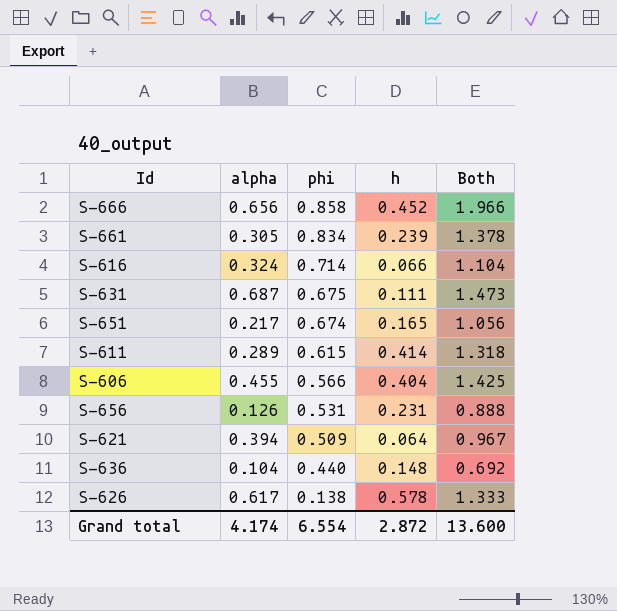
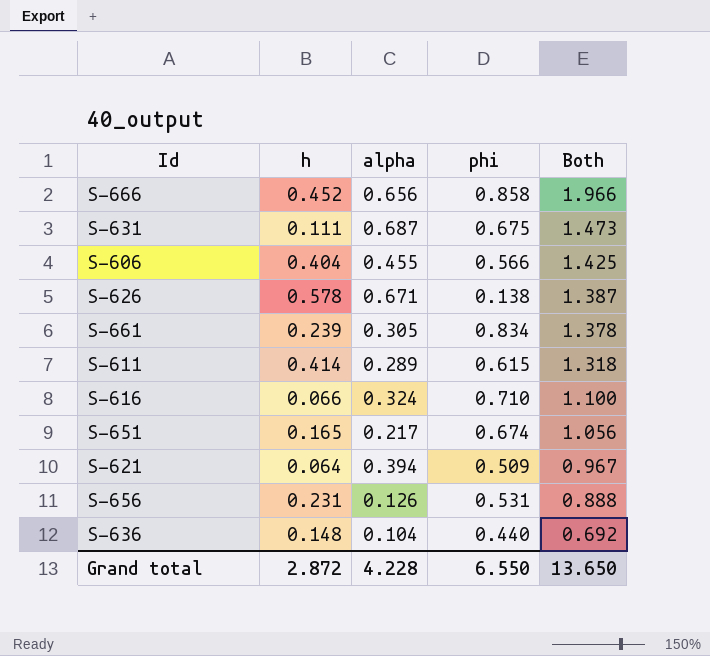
row order: phi descending -> Both descending
column h | position: 4 -> 2
S-626 | alpha: 0.617 -> 0.671
S-626 | Both: 1.333 -> 1.387
S-616 | phi: 0.714 -> 0.710
S-616 | Both: 1.104 -> 1.100
Grand total | alpha: 4.174 -> 4.228
Grand total | phi: 6.554 -> 6.550
Grand total | Both: 13.600 -> 13.650

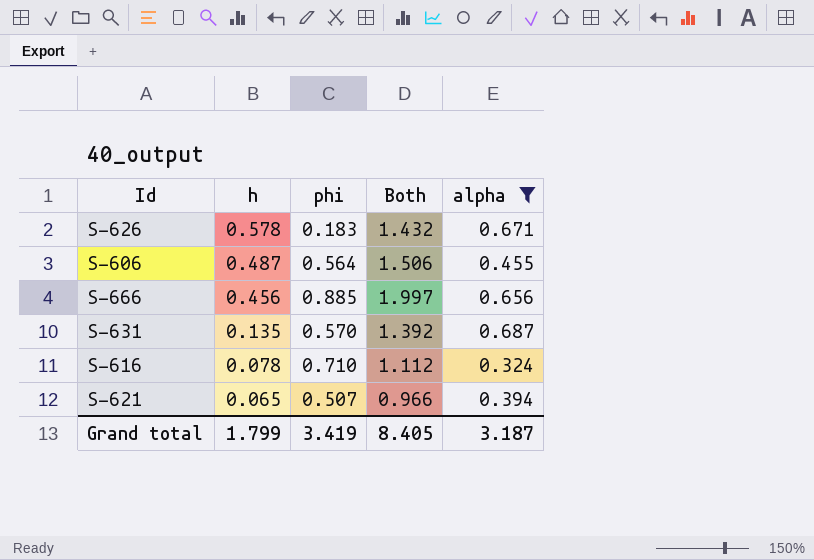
filter: none -> alpha >= 0.324
row order: Both descending -> h descending
column alpha | position: 3 -> 5
S-626 | phi: 0.138 -> 0.183
S-626 | Both: 1.387 -> 1.432
S-606 | h: 0.404 -> 0.487
S-606 | phi: 0.566 -> 0.564
S-606 | Both: 1.425 -> 1.506
S-666 | h: 0.452 -> 0.456
S-666 | phi: 0.858 -> 0.885
S-666 | Both: 1.966 -> 1.997
S-631 | h: 0.111 -> 0.135
S-631 | phi: 0.675 -> 0.570
S-631 | Both: 1.473 -> 1.392
S-616 | h: 0.066 -> 0.078
S-616 | Both: 1.100 -> 1.112
S-621 | h: 0.064 -> 0.065
S-621 | phi: 0.509 -> 0.507
S-621 | Both: 0.967 -> 0.966
Grand total | h: 2.872 -> 1.799
Grand total | phi: 6.550 -> 3.419
Grand total | Both: 13.650 -> 8.405
Grand total | alpha: 4.228 -> 3.187

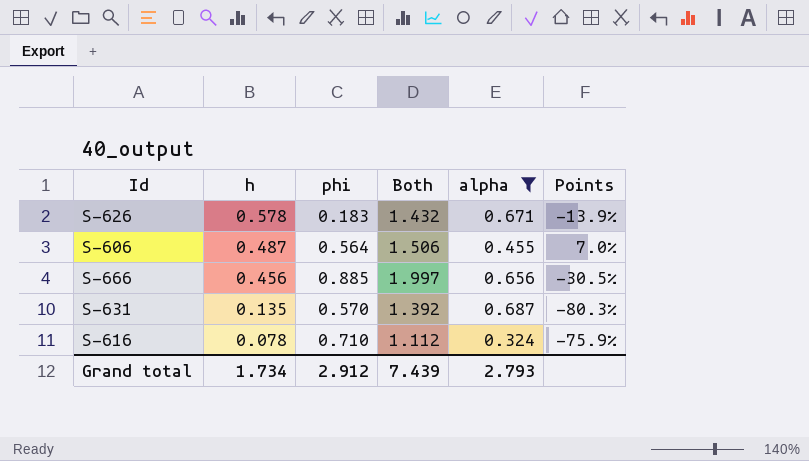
column Points | formula: none -> ([h] - [alpha]) / [alpha]
row S-621: 0.065 | 0.507 | 0.966 | 0.394 -> none
Grand total | h: 1.799 -> 1.734
Grand total | phi: 3.419 -> 2.912
Grand total | Both: 8.405 -> 7.439
Grand total | alpha: 3.187 -> 2.793

